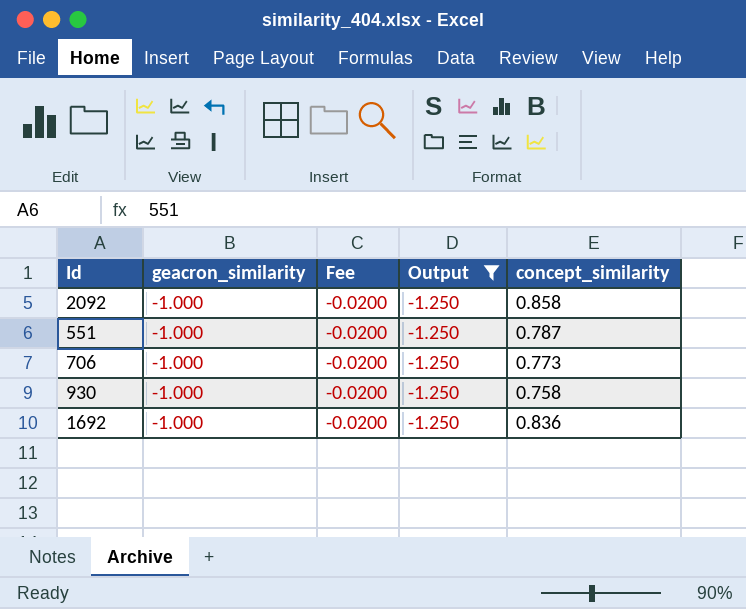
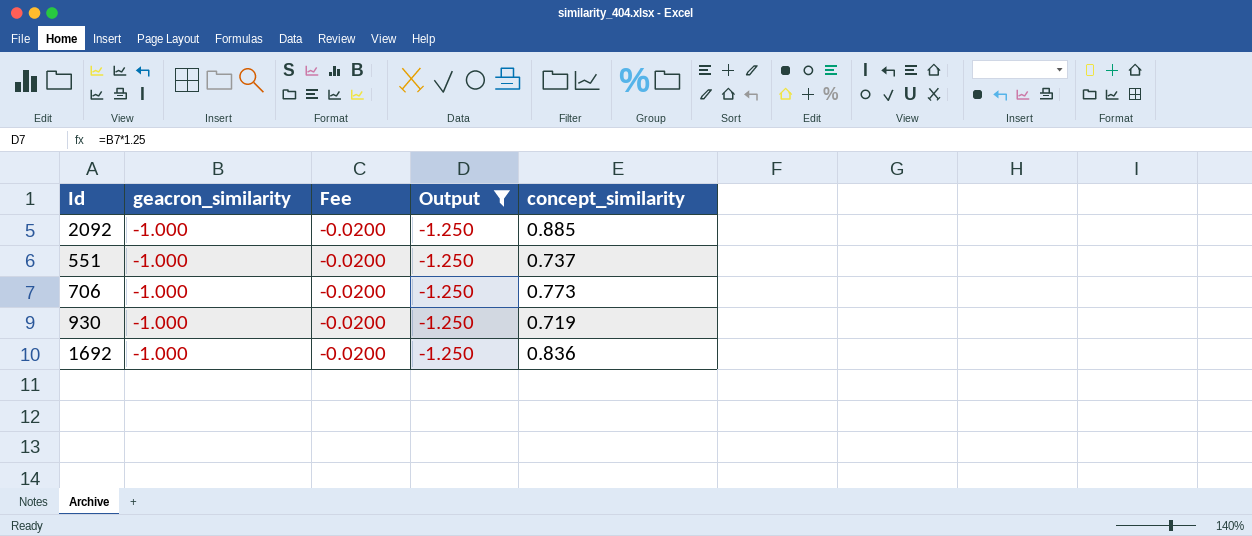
2092 | concept_similarity: 0.858 -> 0.885
551 | concept_similarity: 0.787 -> 0.737
930 | concept_similarity: 0.758 -> 0.719

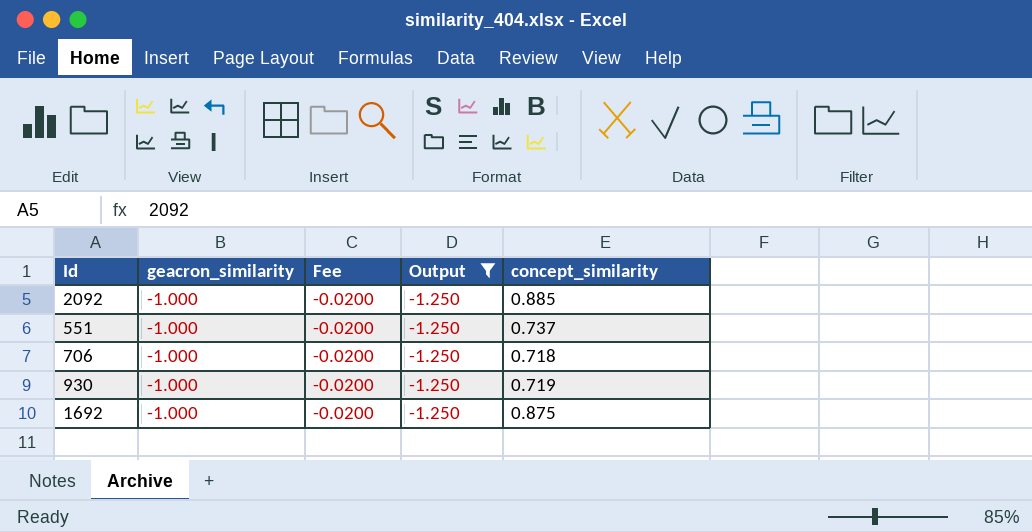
706 | concept_similarity: 0.773 -> 0.718
1692 | concept_similarity: 0.836 -> 0.875

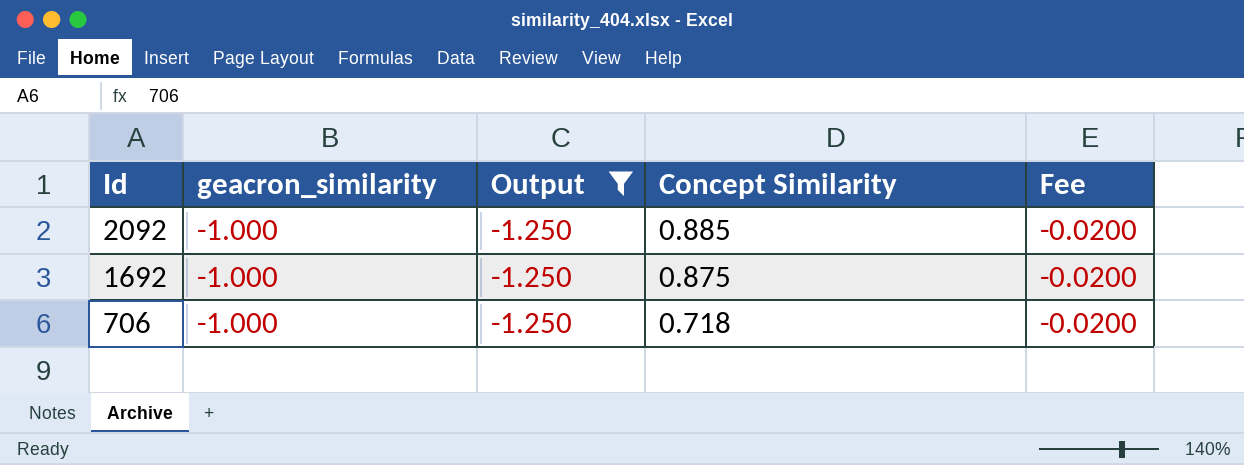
row order: none -> Id descending
column name: concept_similarity -> Concept Similarity
column Fee | position: 3 -> 5
row 551: -1.000 | -0.0200 | -1.250 | 0.737 -> none
row 930: -1.000 | -0.0200 | -1.250 | 0.719 -> none

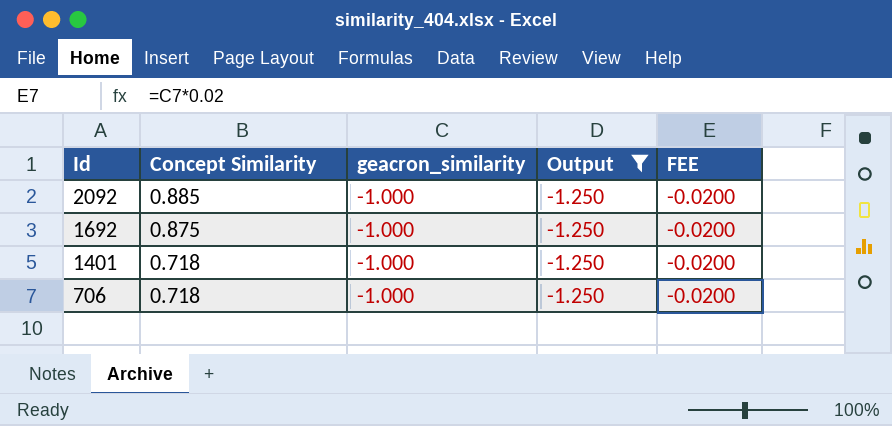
column Concept Similarity | position: 4 -> 2
column name: Fee -> FEE
row 1401: none -> 0.718 | -1.000 | -1.250 | -0.0200

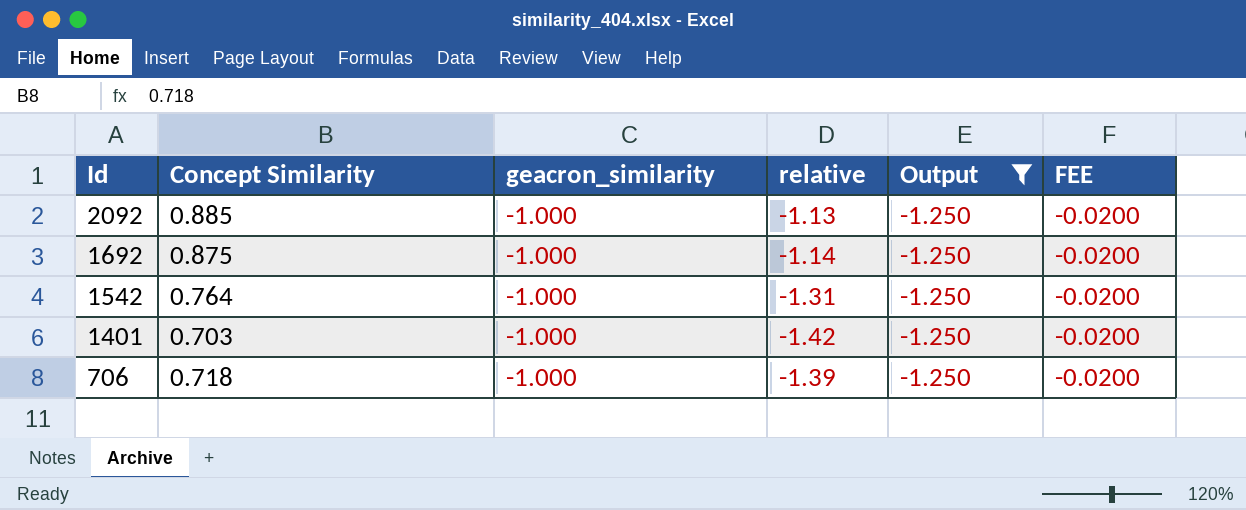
column relative | formula: none -> [geacron_similarity] / [Concept Similarity]
row 1542: none -> 0.764 | -1.000 | -1.31 | -1.250 | -0.0200
1401 | Concept Similarity: 0.718 -> 0.703

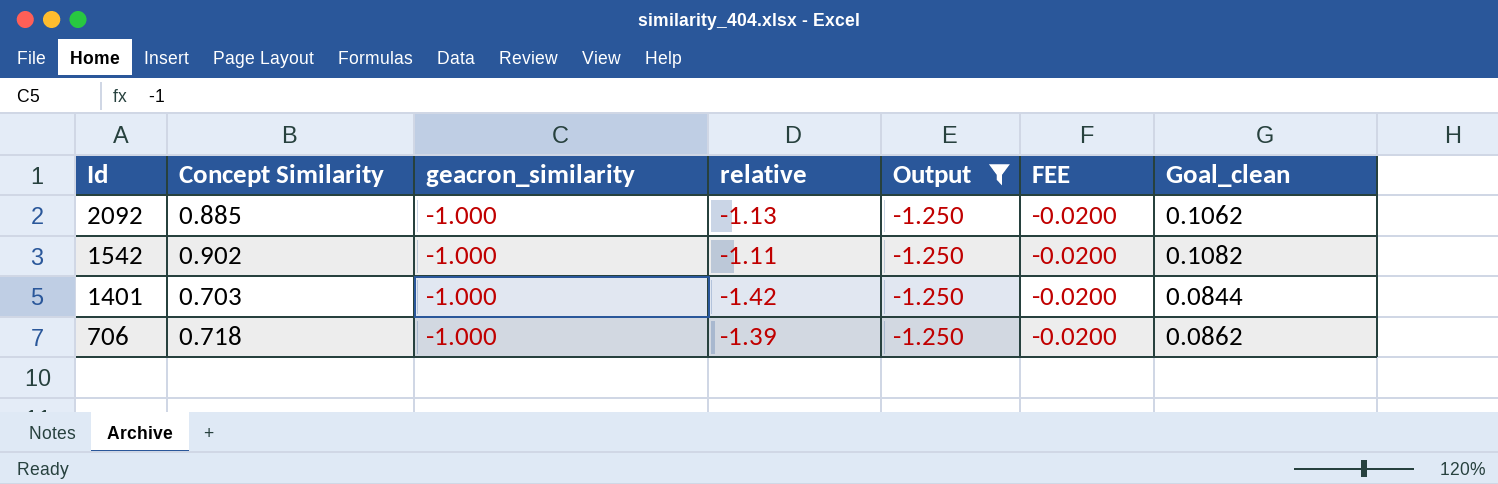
column Goal_clean | formula: none -> [Concept Similarity] * 0.12
row 1692: 0.875 | -1.000 | -1.14 | -1.250 | -0.0200 -> none
1542 | Concept Similarity: 0.764 -> 0.902
1542 | relative: -1.31 -> -1.11

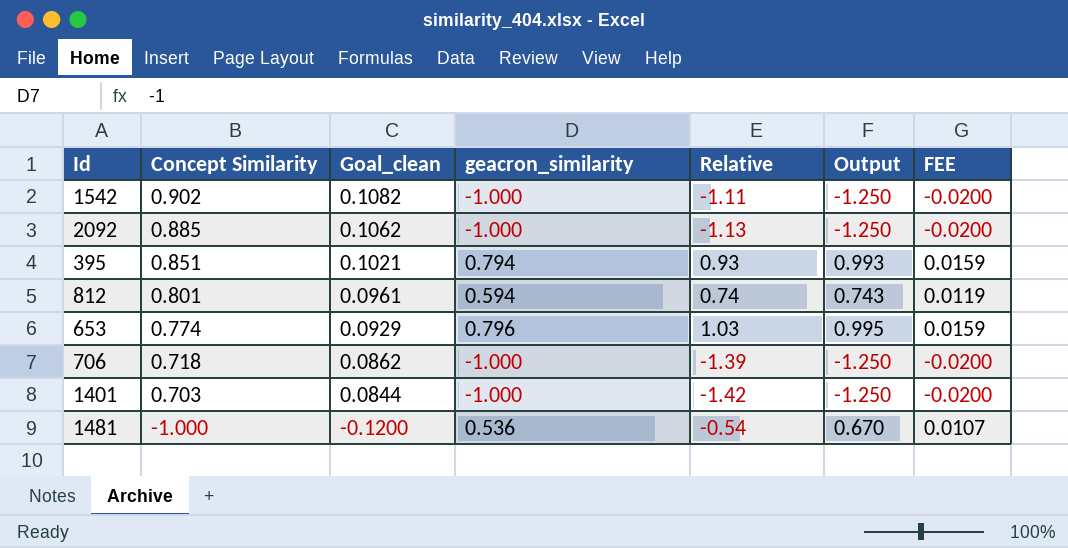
filter: Output = -1.250 -> none
row order: Id descending -> Concept Similarity descending
column Goal_clean | position: 7 -> 3
column name: relative -> Relative

